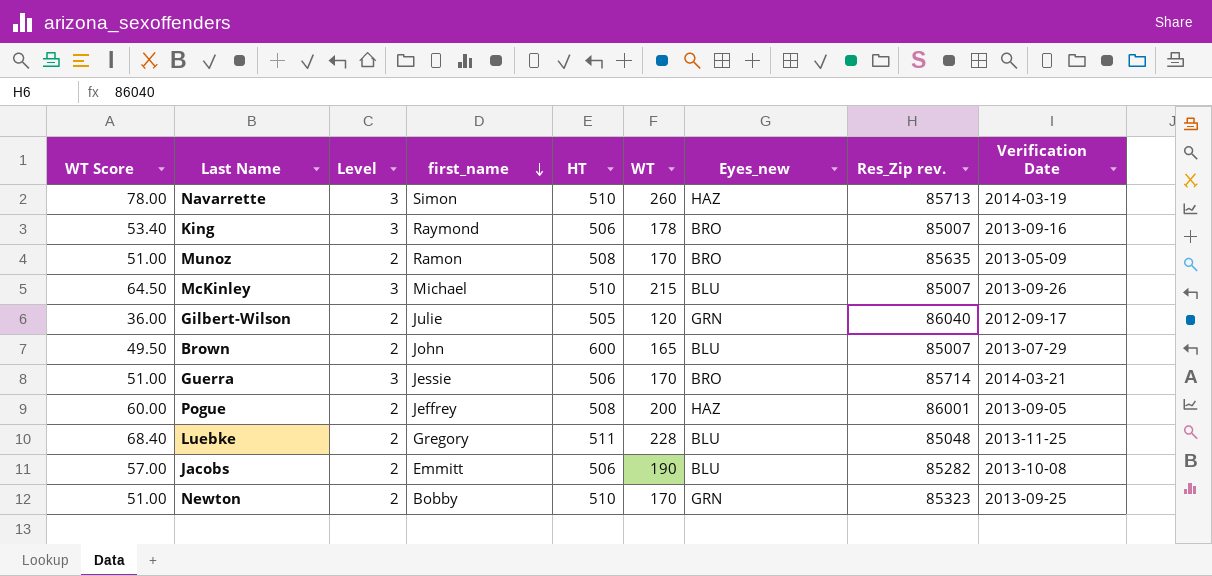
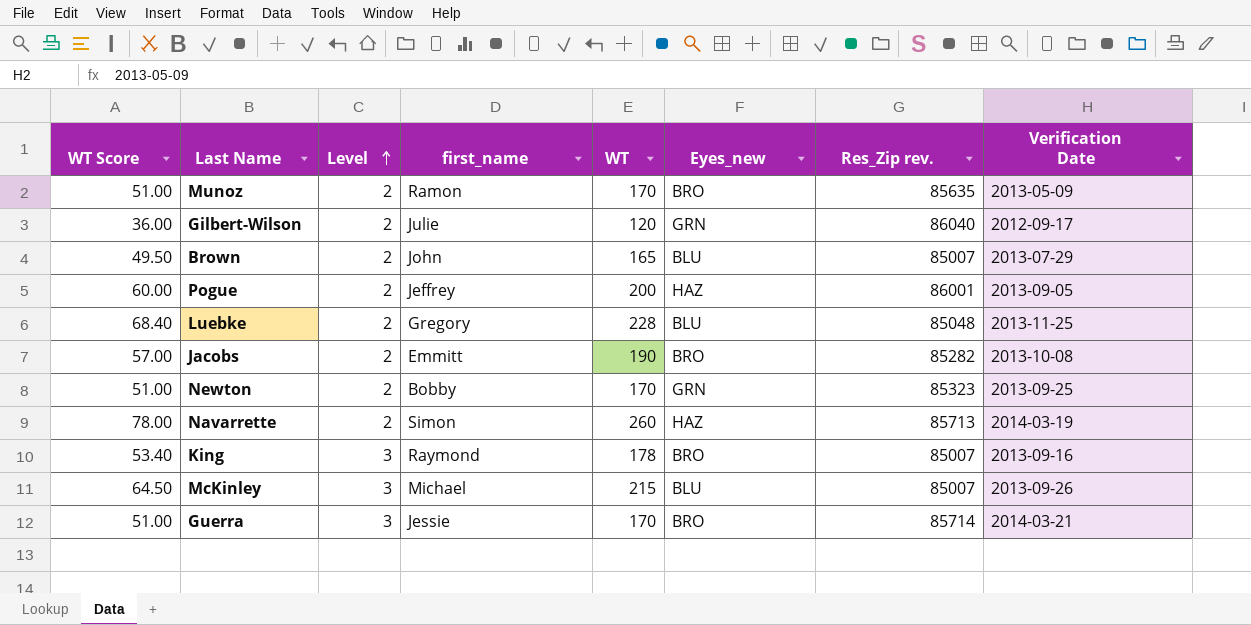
row order: first_name descending -> Level ascending
column HT | position: 5 -> none
Jacobs | Eyes_new: BLU -> BRO
Navarrette | Level: 3 -> 2

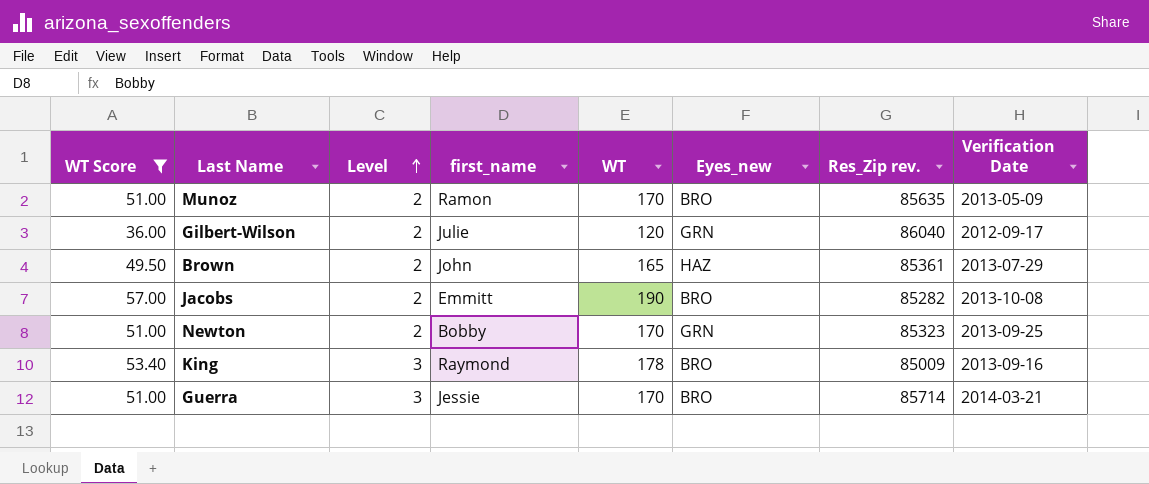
filter: none -> WT Score <= 57.00
Brown | Eyes_new: BLU -> HAZ
Brown | Res_Zip rev.: 85007 -> 85361
King | Res_Zip rev.: 85007 -> 85009

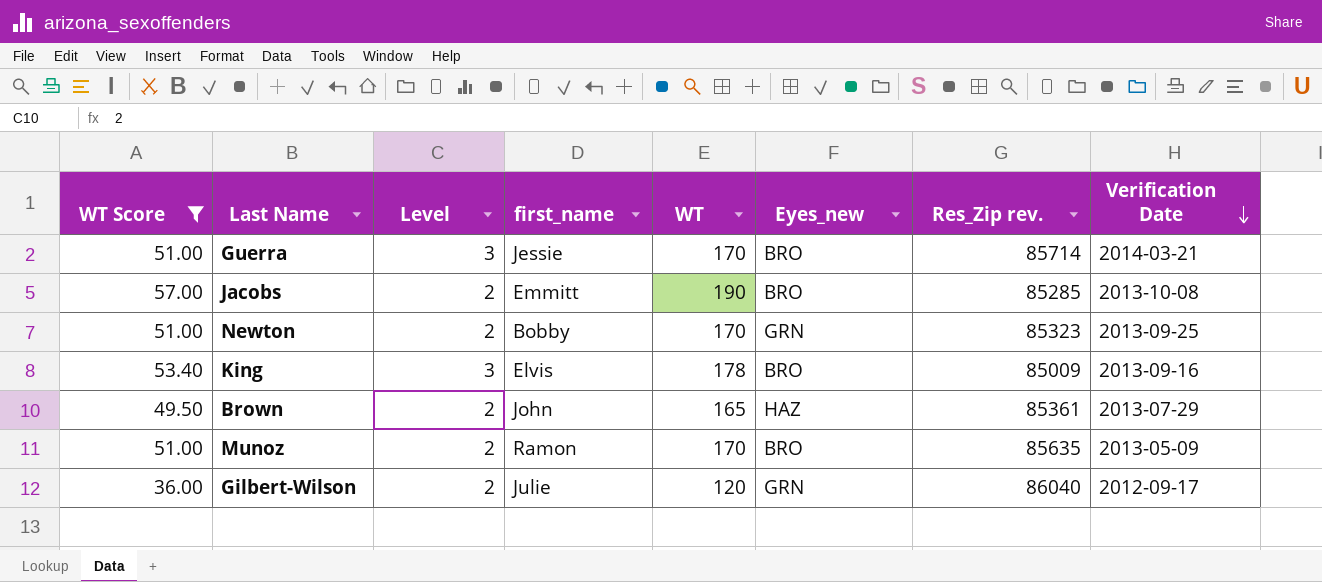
row order: Level ascending -> Verification Date descending
Jacobs | Res_Zip rev.: 85282 -> 85285
King | first_name: Raymond -> Elvis

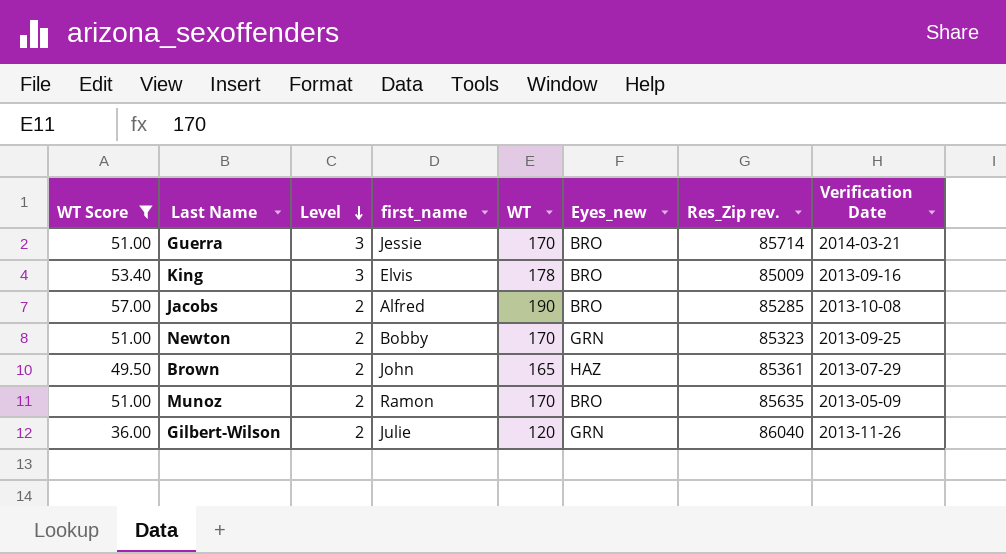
row order: Verification Date descending -> Level descending
Jacobs | first_name: Emmitt -> Alfred
Gilbert-Wilson | Verification Date: 2012-09-17 -> 2013-11-26

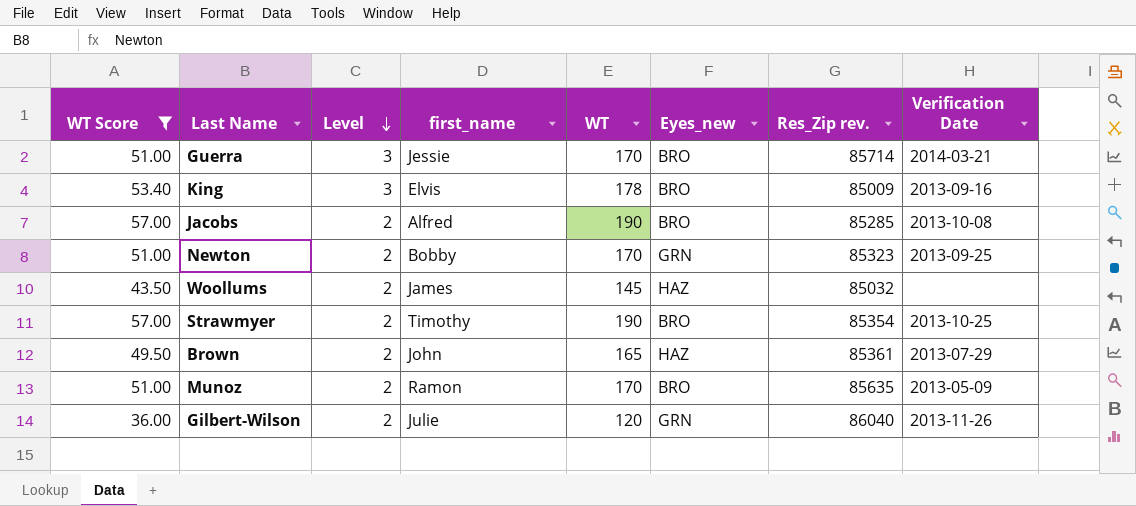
row Woollums: none -> 43.50 | 2 | James | 145 | HAZ | 85032 | none
row Strawmyer: none -> 57.00 | 2 | Timothy | 190 | BRO | 85354 | 2013-10-25

